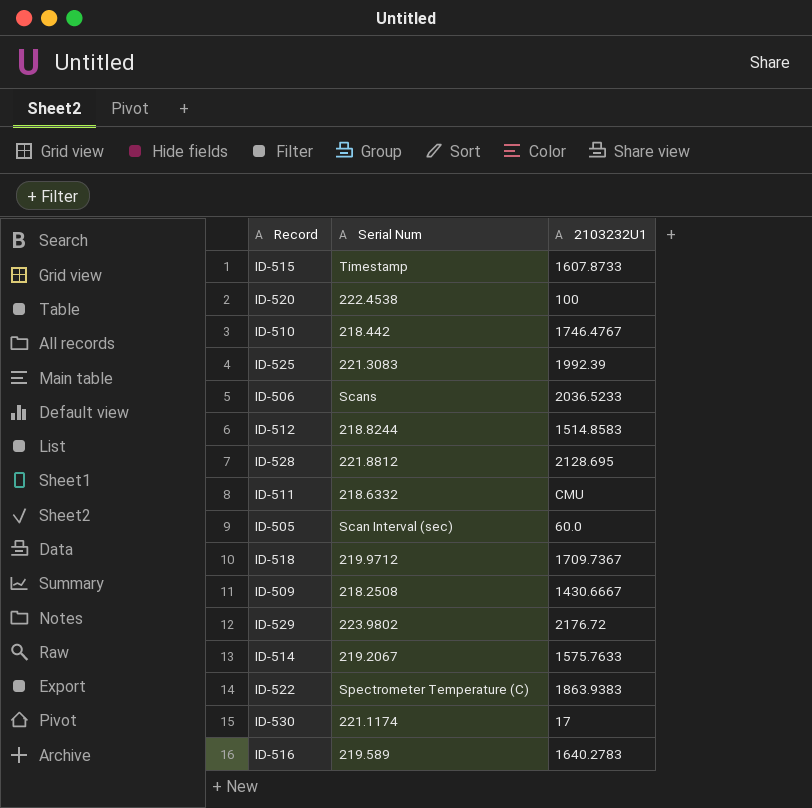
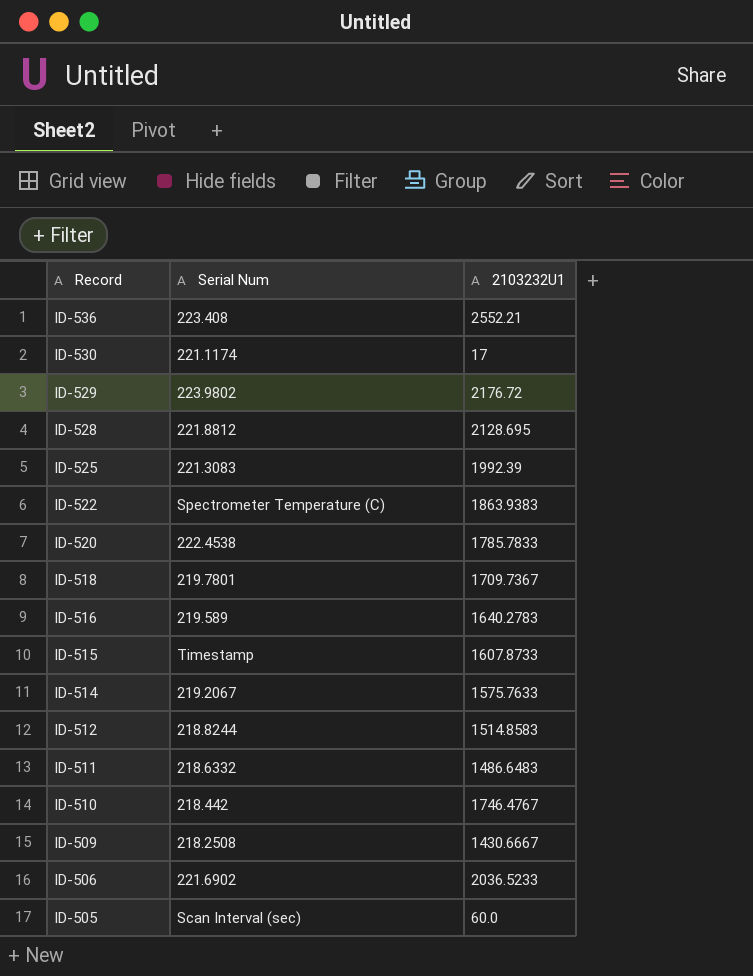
row order: none -> Record descending
row ID-536: none -> 223.408 | 2552.21
ID-520 | 2103232U1: 100 -> 1785.7833
ID-518 | Serial Num: 219.9712 -> 219.7801
ID-511 | 2103232U1: CMU -> 1486.6483
ID-506 | Serial Num: Scans -> 221.6902

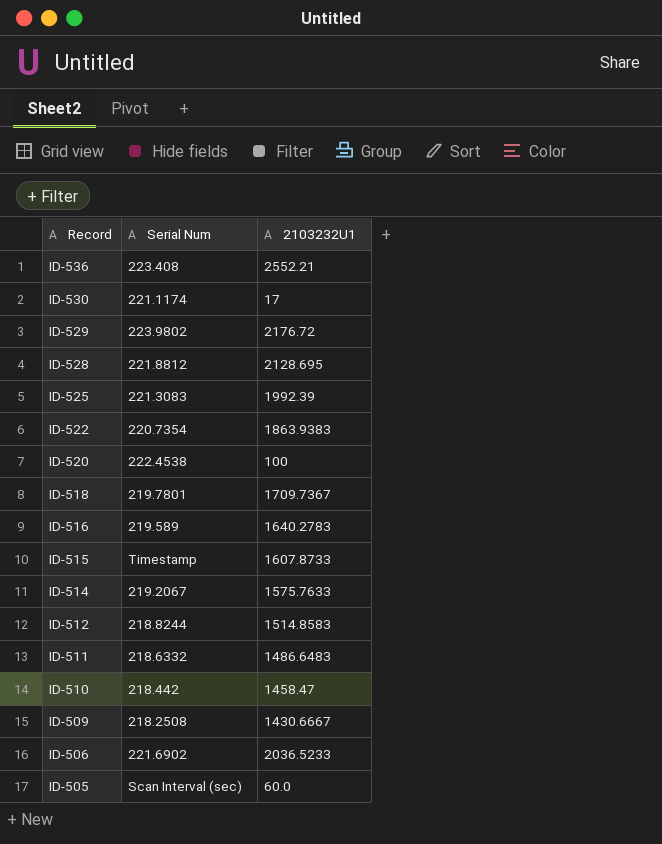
ID-522 | Serial Num: Spectrometer Temperature (C) -> 220.7354
ID-520 | 2103232U1: 1785.7833 -> 100
ID-510 | 2103232U1: 1746.4767 -> 1458.47

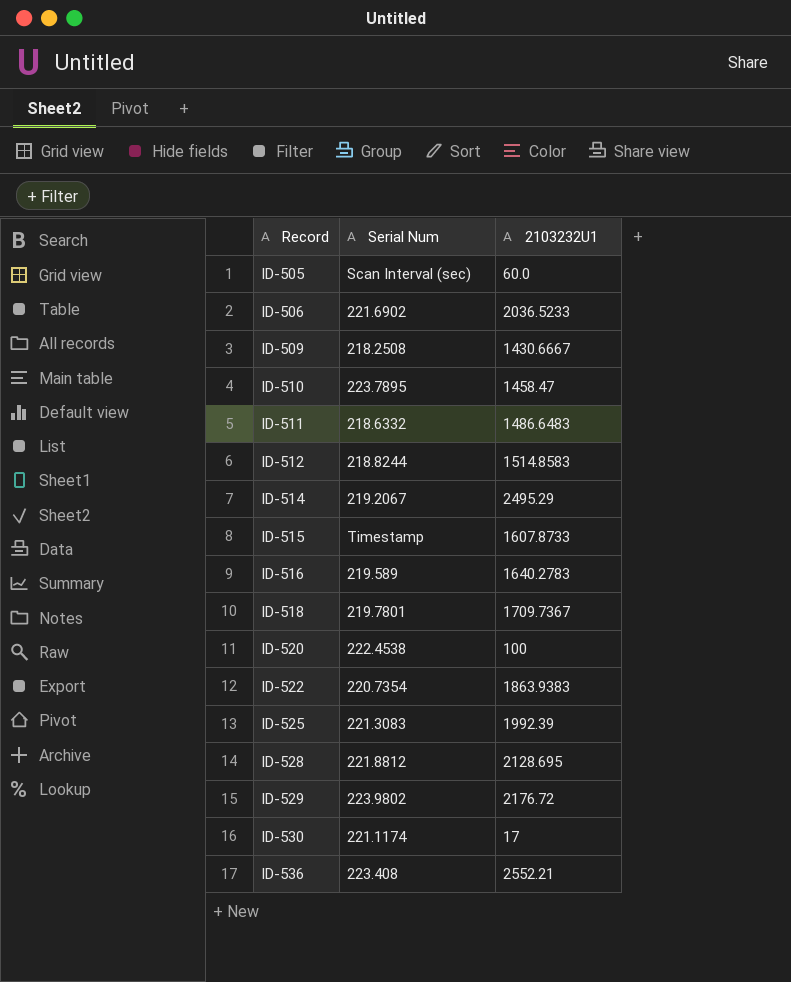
row order: Record descending -> Record ascending
ID-510 | Serial Num: 218.442 -> 223.7895
ID-514 | 2103232U1: 1575.7633 -> 2495.29

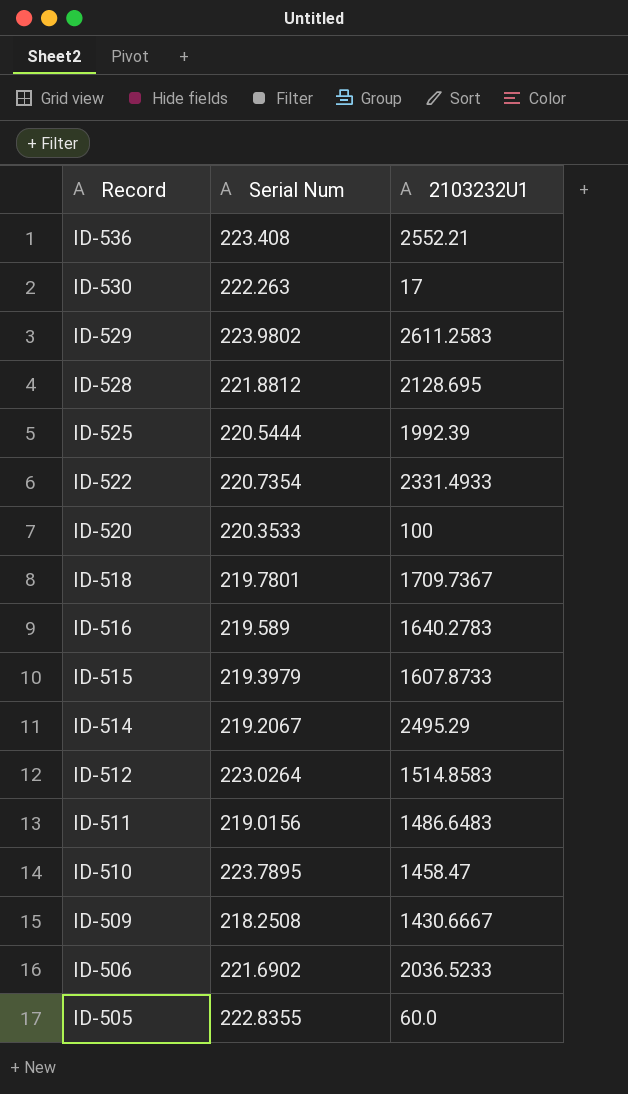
row order: Record ascending -> Record descending
ID-530 | Serial Num: 221.1174 -> 222.263
ID-529 | 2103232U1: 2176.72 -> 2611.2583
ID-525 | Serial Num: 221.3083 -> 220.5444
ID-522 | 2103232U1: 1863.9383 -> 2331.4933
ID-520 | Serial Num: 222.4538 -> 220.3533
ID-515 | Serial Num: Timestamp -> 219.3979
ID-512 | Serial Num: 218.8244 -> 223.0264
ID-511 | Serial Num: 218.6332 -> 219.0156
ID-505 | Serial Num: Scan Interval (sec) -> 222.8355

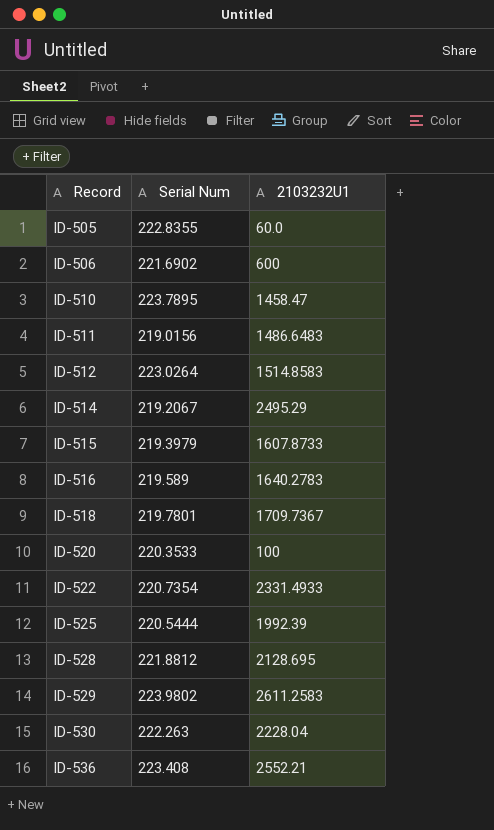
row order: Record descending -> Record ascending
row ID-509: 218.2508 | 1430.6667 -> none
ID-506 | 2103232U1: 2036.5233 -> 600
ID-530 | 2103232U1: 17 -> 2228.04

